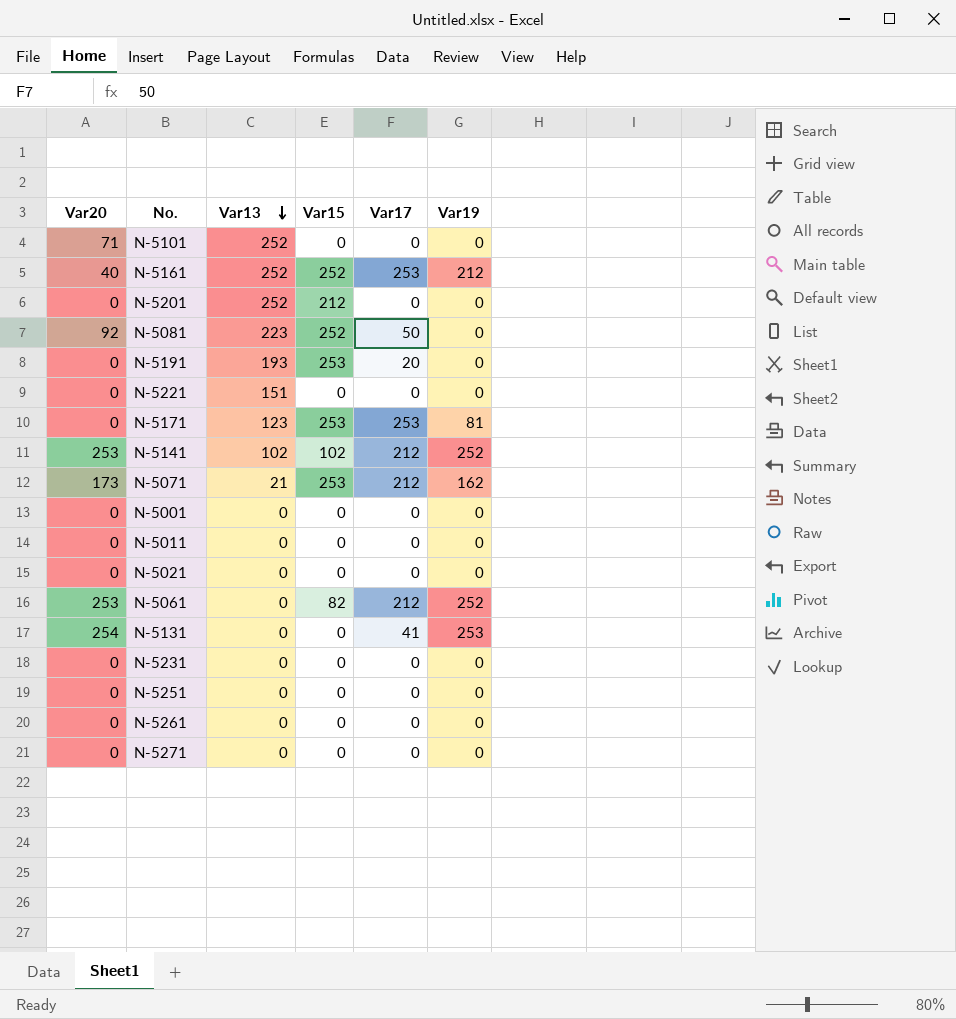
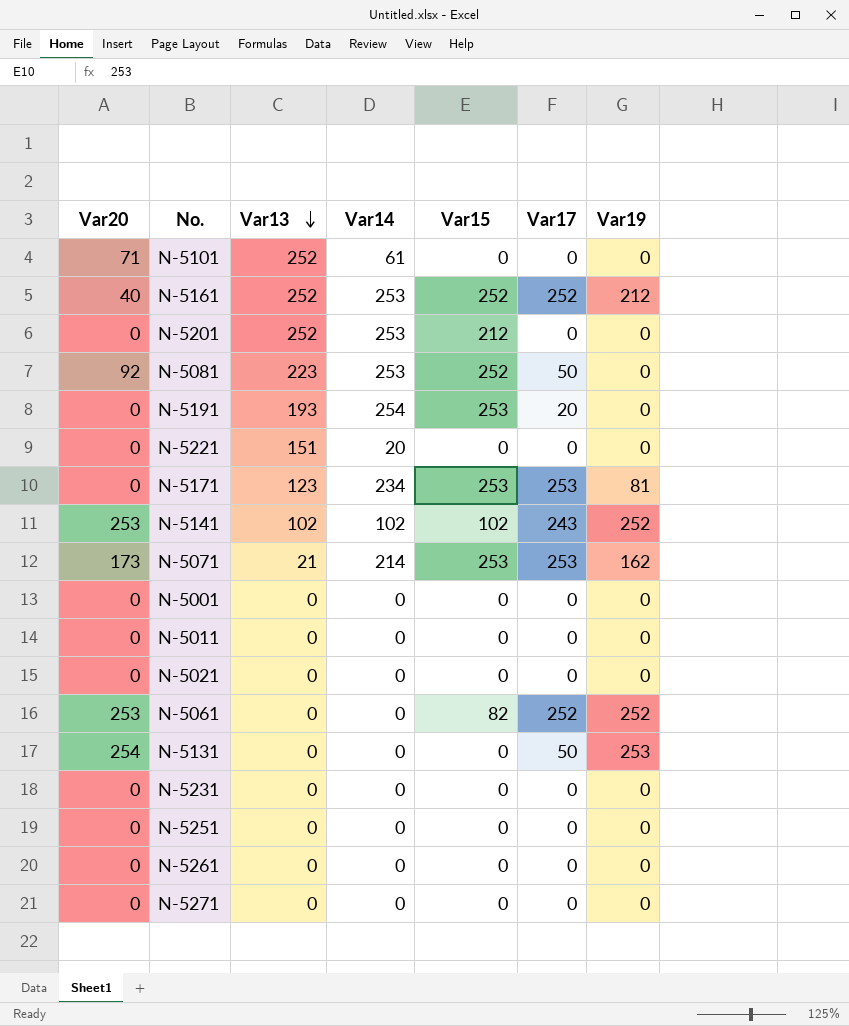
column Var14 | position: none -> 4
N-5161 | Var17: 253 -> 252
N-5141 | Var17: 212 -> 243
N-5071 | Var17: 212 -> 253
N-5061 | Var17: 212 -> 252
N-5131 | Var17: 41 -> 50

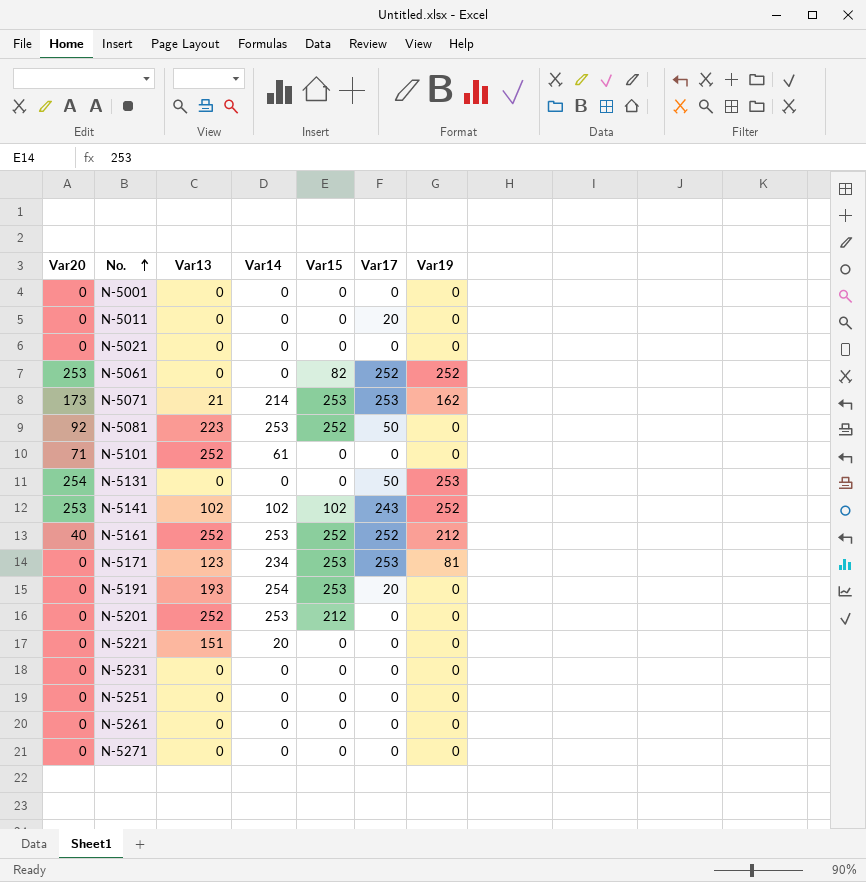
row order: Var13 descending -> No. ascending
N-5011 | Var17: 0 -> 20

